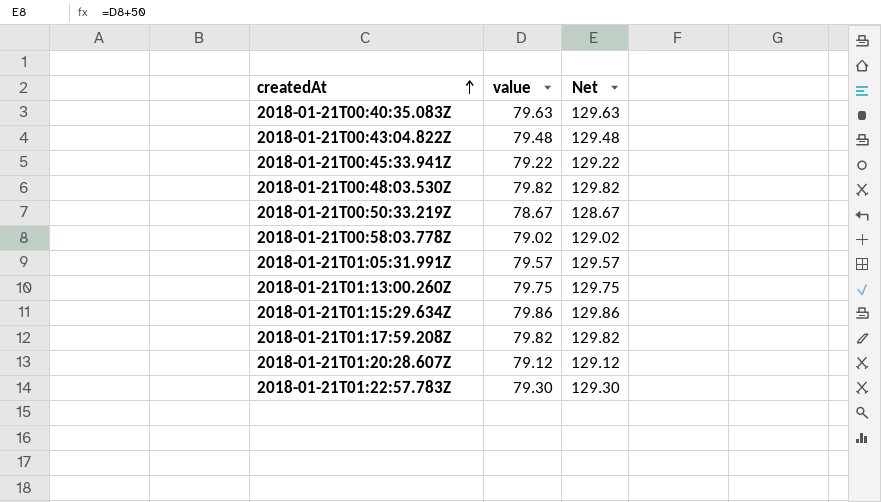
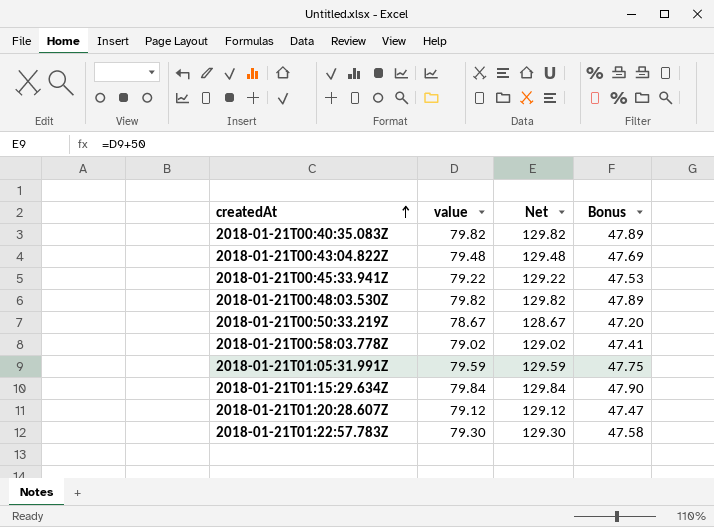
column Bonus | formula: none -> [value] * 0.6
row 2018-01-21T01:13:00.260Z: 79.75 | 129.75 -> none
row 2018-01-21T01:17:59.208Z: 79.82 | 129.82 -> none
2018-01-21T00:40:35.083Z | value: 79.63 -> 79.82
2018-01-21T00:40:35.083Z | Net: 129.63 -> 129.82
2018-01-21T01:05:31.991Z | value: 79.57 -> 79.59
2018-01-21T01:05:31.991Z | Net: 129.57 -> 129.59
2018-01-21T01:15:29.634Z | value: 79.86 -> 79.84
2018-01-21T01:15:29.634Z | Net: 129.86 -> 129.84

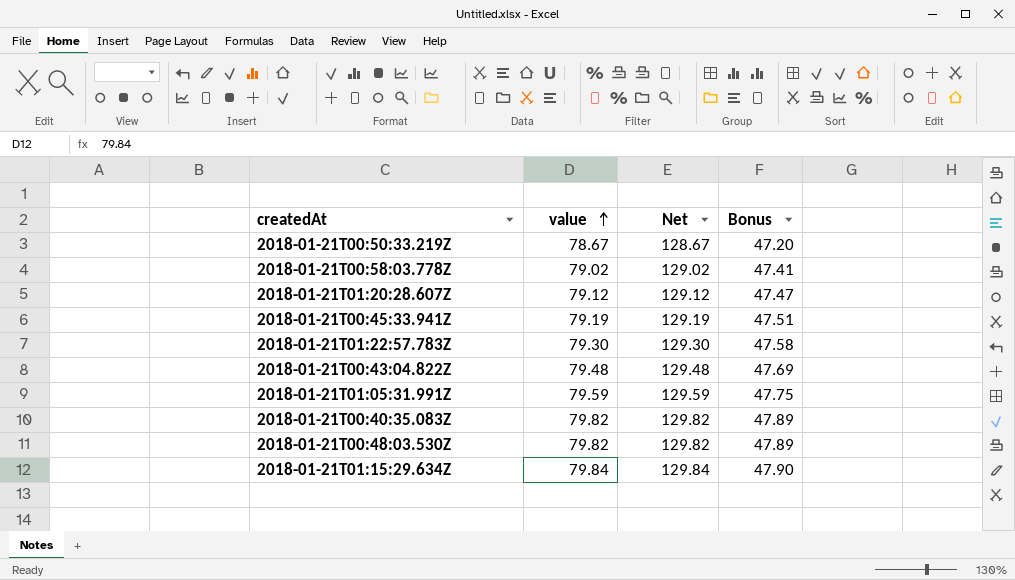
row order: createdAt ascending -> value ascending
2018-01-21T00:45:33.941Z | value: 79.22 -> 79.19
2018-01-21T00:45:33.941Z | Net: 129.22 -> 129.19
2018-01-21T00:45:33.941Z | Bonus: 47.53 -> 47.51

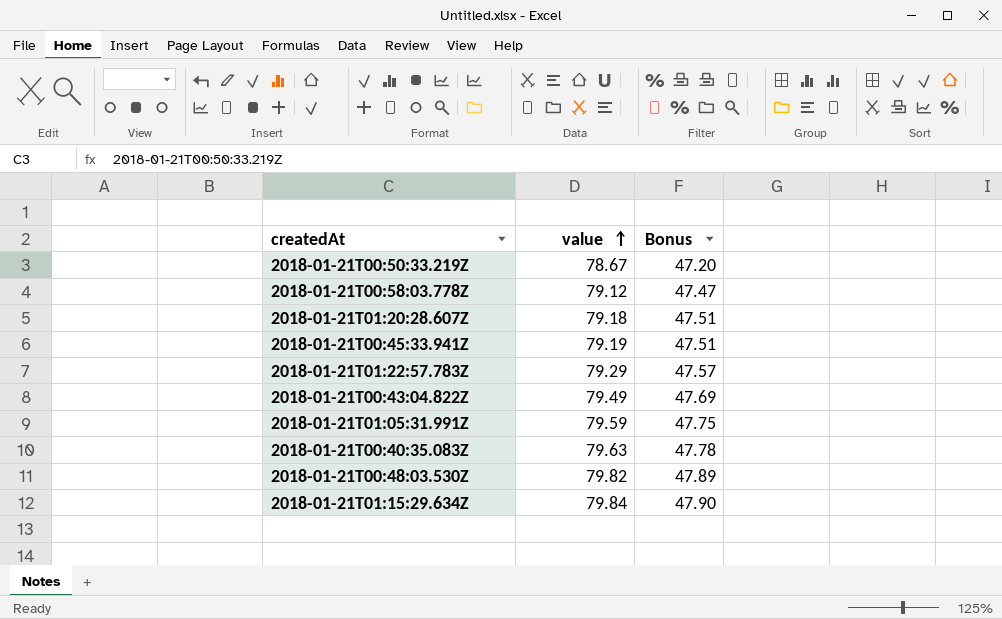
column Net | formula: [value] + 50 -> none
2018-01-21T00:58:03.778Z | value: 79.02 -> 79.12
2018-01-21T00:58:03.778Z | Bonus: 47.41 -> 47.47
2018-01-21T01:20:28.607Z | value: 79.12 -> 79.18
2018-01-21T01:20:28.607Z | Bonus: 47.47 -> 47.51
2018-01-21T01:22:57.783Z | value: 79.30 -> 79.29
2018-01-21T01:22:57.783Z | Bonus: 47.58 -> 47.57
2018-01-21T00:43:04.822Z | value: 79.48 -> 79.49
2018-01-21T00:40:35.083Z | value: 79.82 -> 79.63
2018-01-21T00:40:35.083Z | Bonus: 47.89 -> 47.78

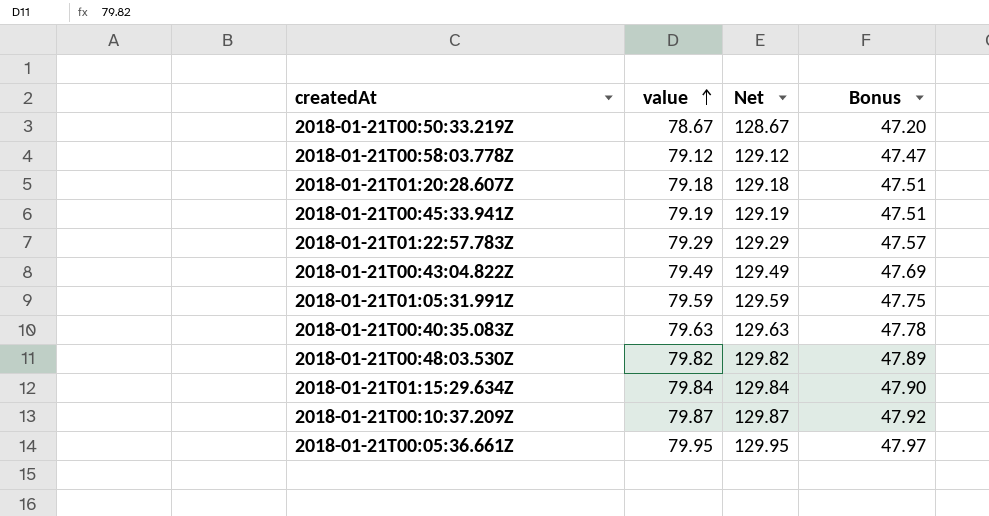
column Net | formula: none -> [value] + 50
row 2018-01-21T00:10:37.209Z: none -> 79.87 | 129.87 | 47.92
row 2018-01-21T00:05:36.661Z: none -> 79.95 | 129.95 | 47.97

